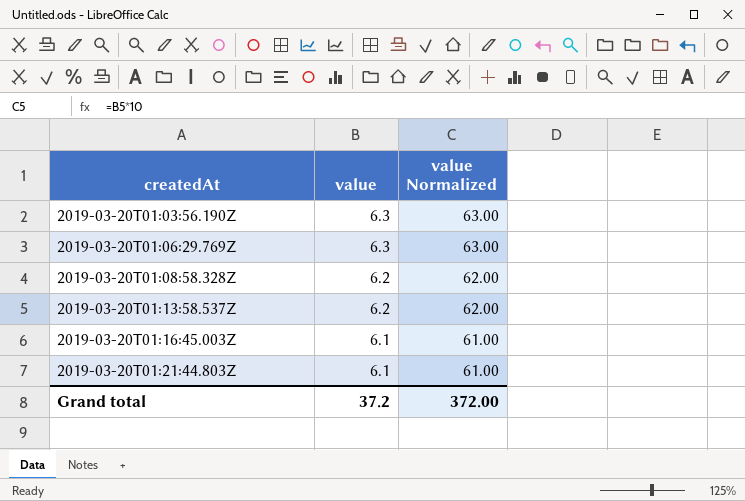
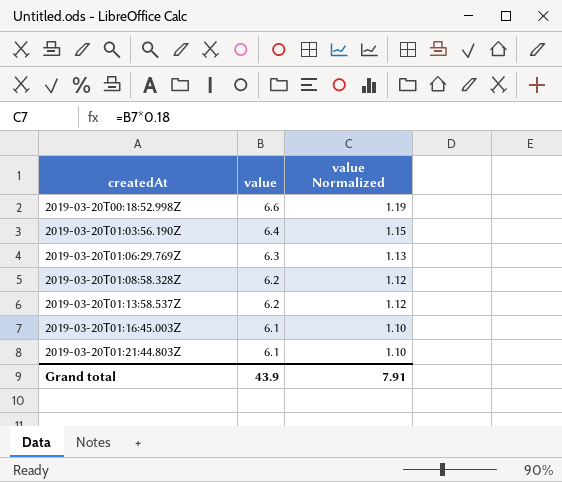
column value Normalized | formula: [value] * 10 -> [value] * 0.18
row 2019-03-20T00:18:52.998Z: none -> 6.6 | 1.19
2019-03-20T01:03:56.190Z | value: 6.3 -> 6.4
Grand total | value: 37.2 -> 43.9
Grand total | value Normalized: 372.00 -> 7.91

